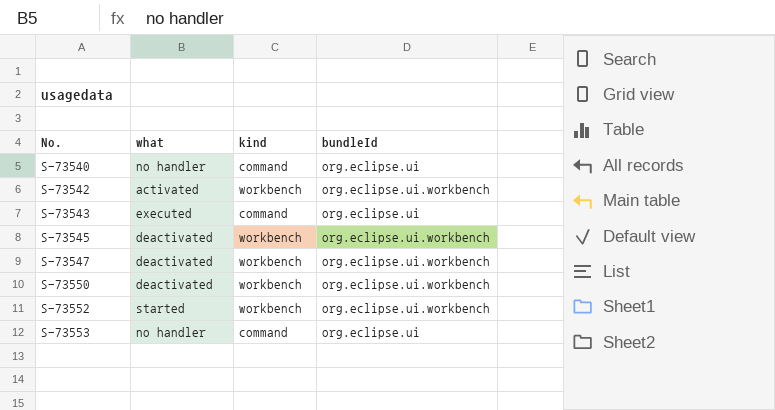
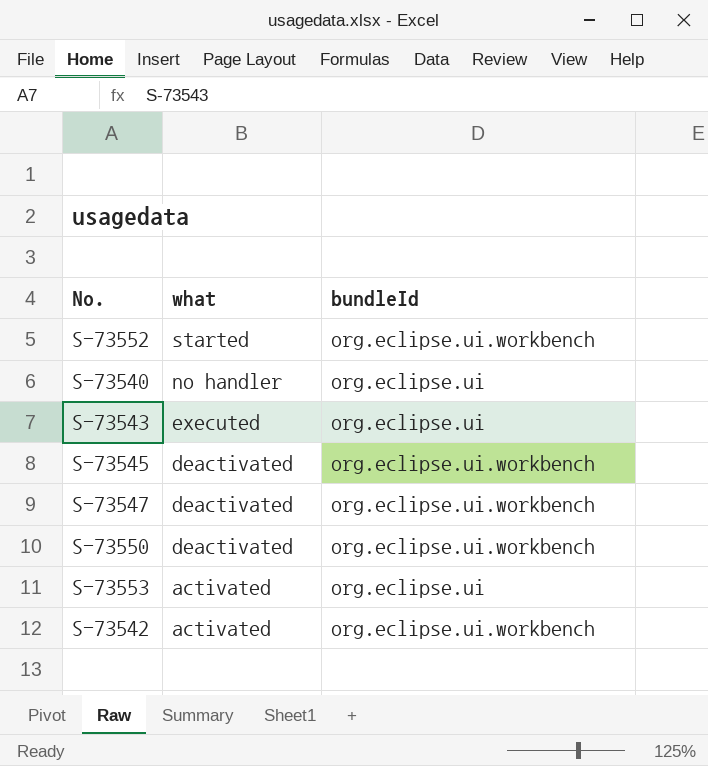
row order: No. ascending -> what descending
column kind | position: 3 -> none
S-73553 | what: no handler -> activated

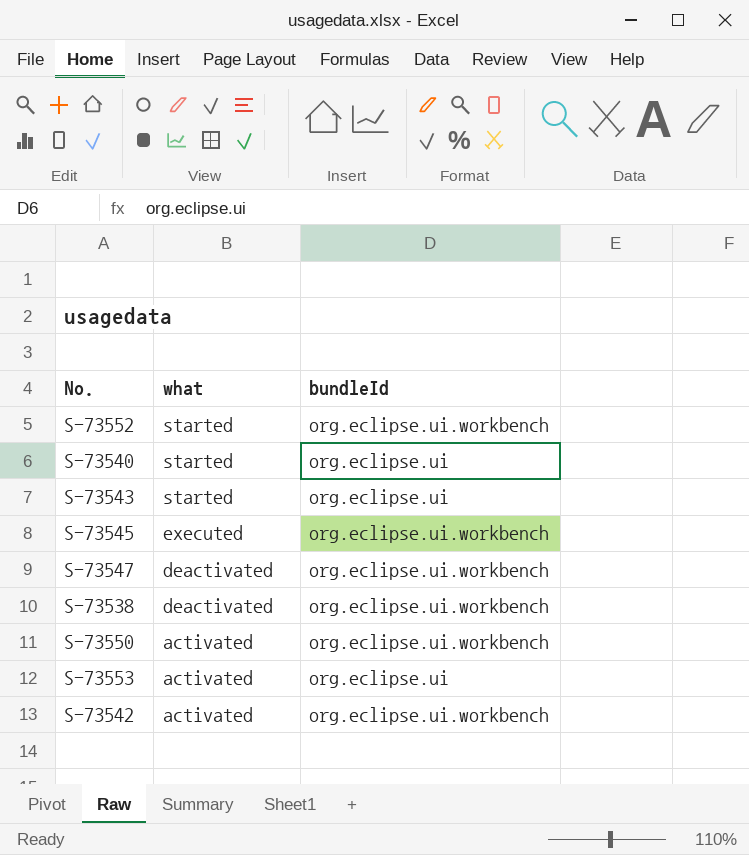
S-73540 | what: no handler -> started
S-73543 | what: executed -> started
S-73545 | what: deactivated -> executed
row S-73538: none -> deactivated | org.eclipse.ui.workbench
S-73550 | what: deactivated -> activated

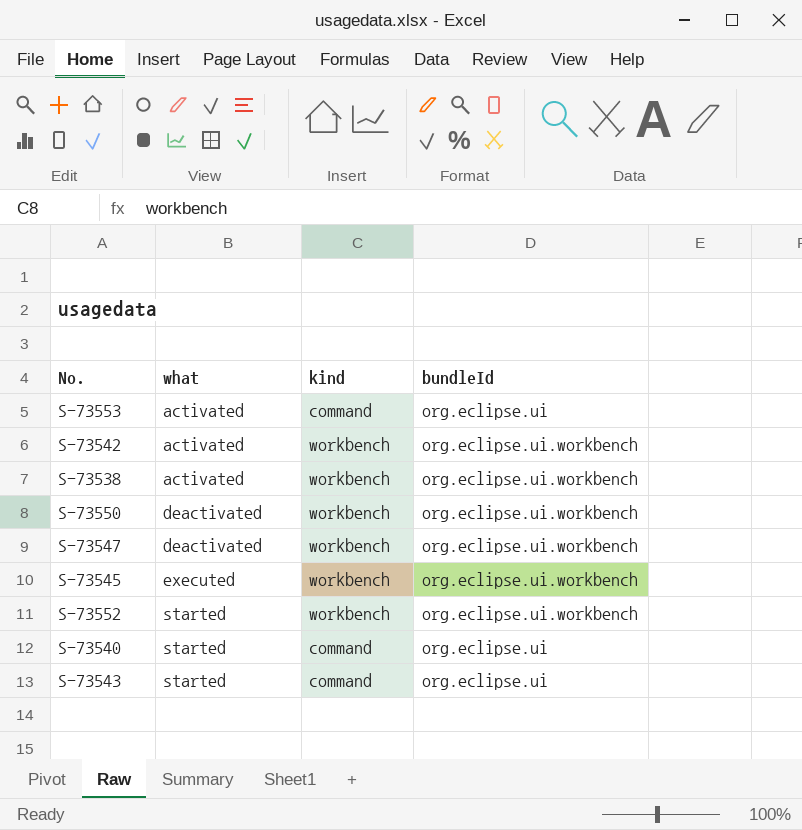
row order: what descending -> what ascending
column kind | position: none -> 3
S-73538 | what: deactivated -> activated
S-73550 | what: activated -> deactivated

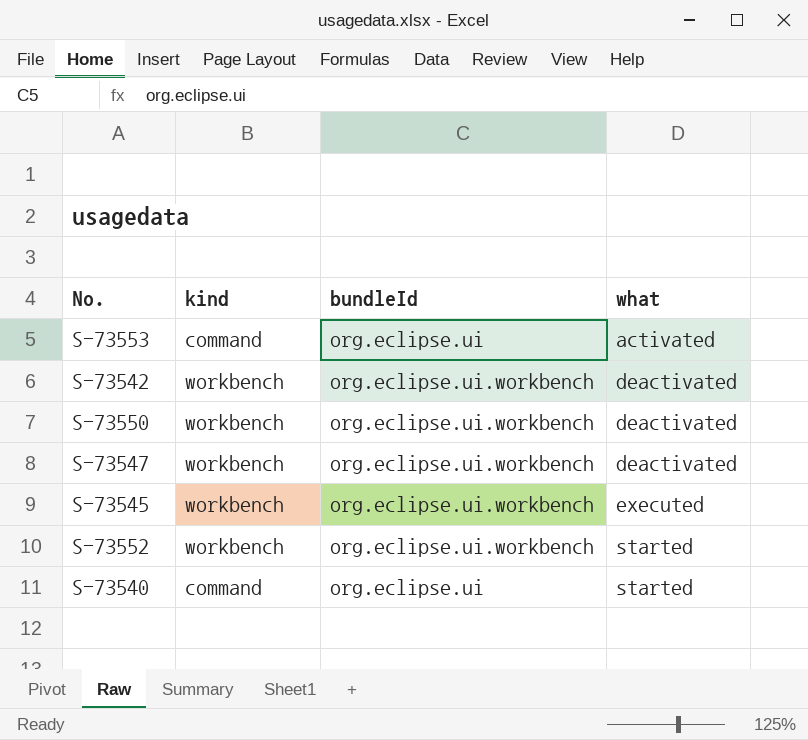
column what | position: 2 -> 4
row S-73538: activated | workbench | org.eclipse.ui.workbench -> none
row S-73543: started | command | org.eclipse.ui -> none
S-73542 | what: activated -> deactivated

